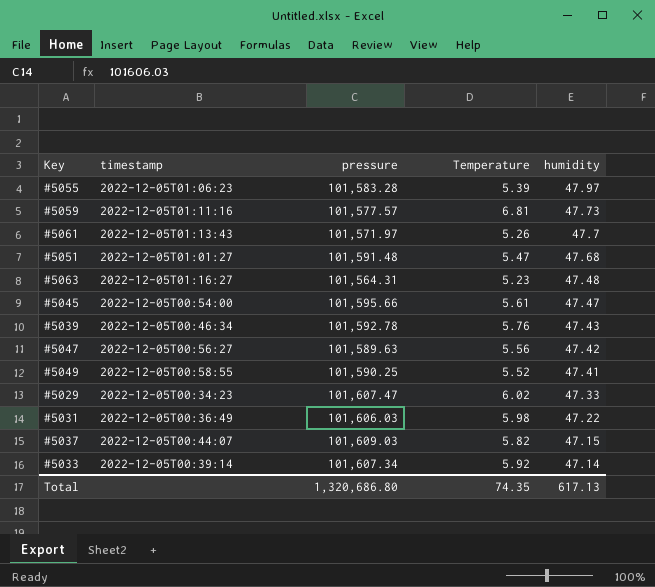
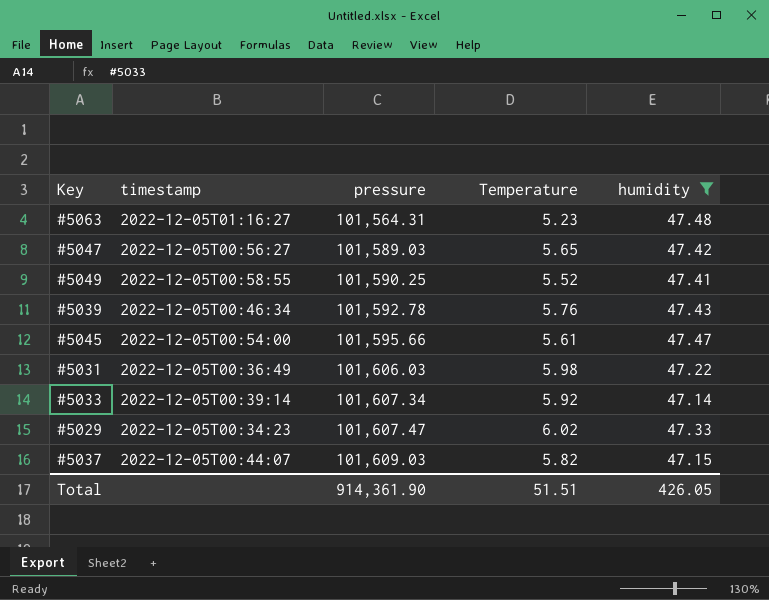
filter: none -> humidity <= 47.48
row order: humidity descending -> pressure ascending
#5047 | pressure: 101,589.63 -> 101,589.03
#5047 | Temperature: 5.56 -> 5.65
Total | pressure: 1,320,686.80 -> 914,361.90
Total | Temperature: 74.35 -> 51.51
Total | humidity: 617.13 -> 426.05

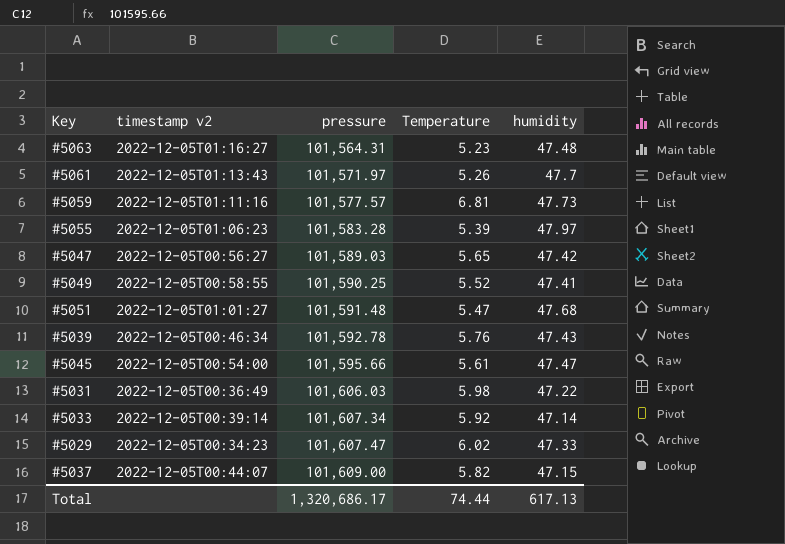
filter: humidity <= 47.48 -> none
column name: timestamp -> timestamp v2
#5037 | pressure: 101,609.03 -> 101,609.00
Total | pressure: 914,361.90 -> 1,320,686.17
Total | Temperature: 51.51 -> 74.44
Total | humidity: 426.05 -> 617.13

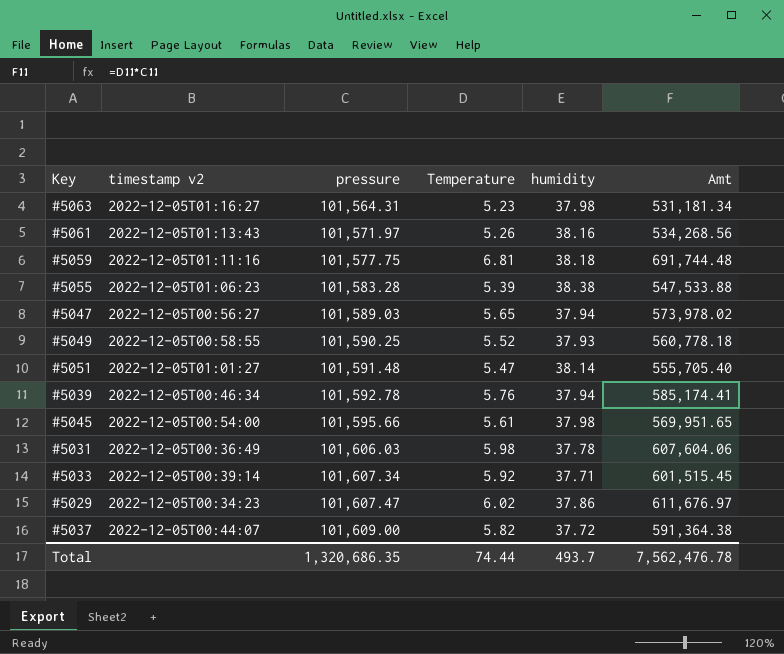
column Amt | formula: none -> [pressure] * [Temperature]
#5063 | humidity: 47.48 -> 37.98
#5061 | humidity: 47.7 -> 38.16
#5059 | pressure: 101,577.57 -> 101,577.75
#5059 | humidity: 47.73 -> 38.18
#5055 | humidity: 47.97 -> 38.38
#5047 | humidity: 47.42 -> 37.94
#5049 | humidity: 47.41 -> 37.93
#5051 | humidity: 47.68 -> 38.14
#5039 | humidity: 47.43 -> 37.94
#5045 | humidity: 47.47 -> 37.98
#5031 | humidity: 47.22 -> 37.78
#5033 | humidity: 47.14 -> 37.71
#5029 | humidity: 47.33 -> 37.86
#5037 | humidity: 47.15 -> 37.72
Total | pressure: 1,320,686.17 -> 1,320,686.35
Total | humidity: 617.13 -> 493.7

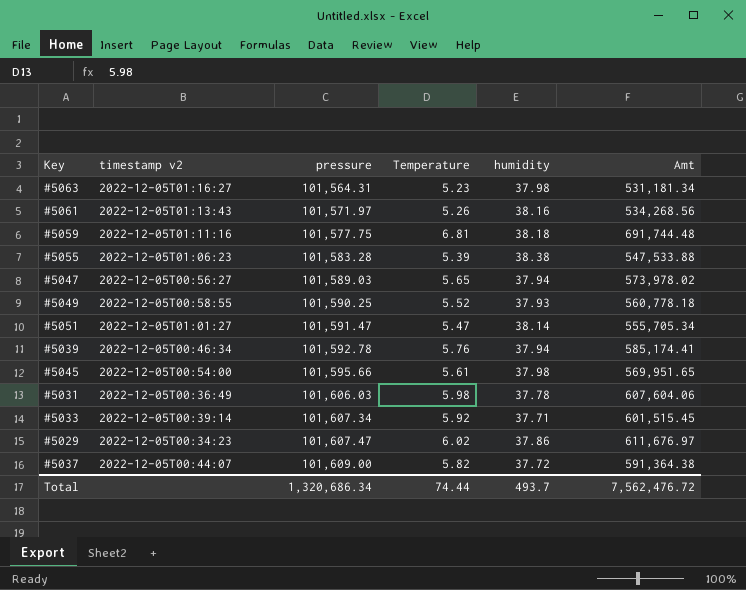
#5051 | pressure: 101,591.48 -> 101,591.47
#5051 | Amt: 555,705.40 -> 555,705.34
Total | pressure: 1,320,686.35 -> 1,320,686.34
Total | Amt: 7,562,476.78 -> 7,562,476.72

